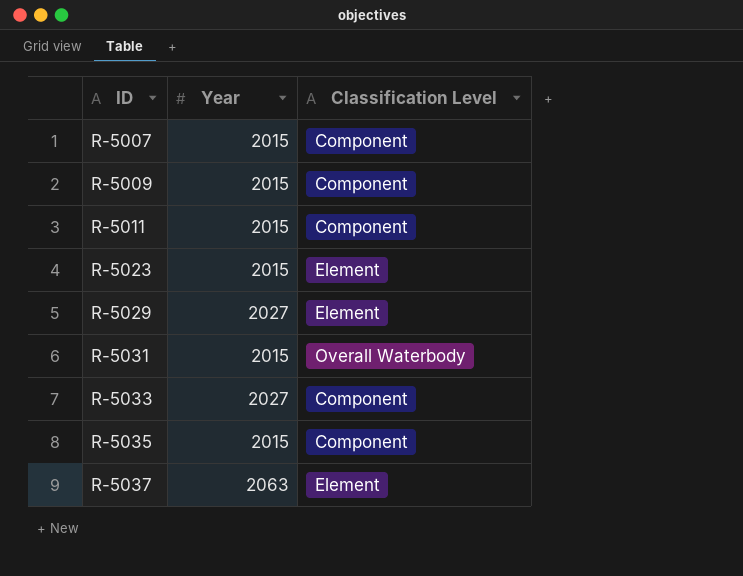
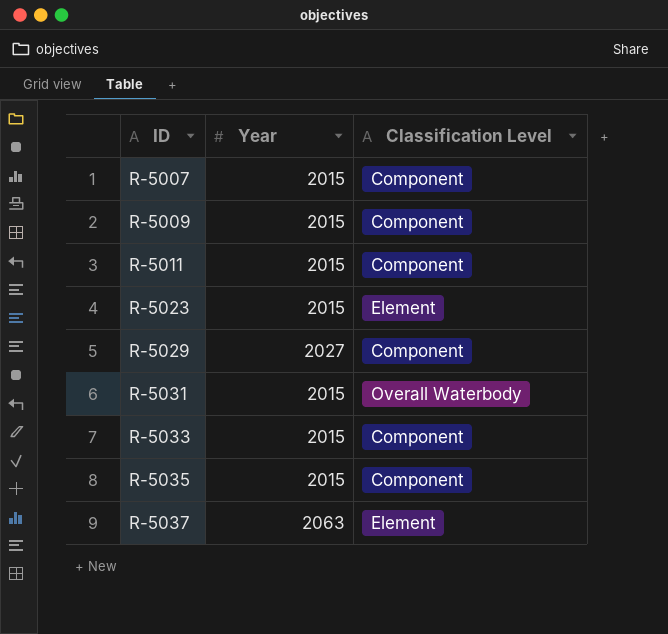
R-5029 | Classification Level: Element -> Component
R-5033 | Year: 2027 -> 2015

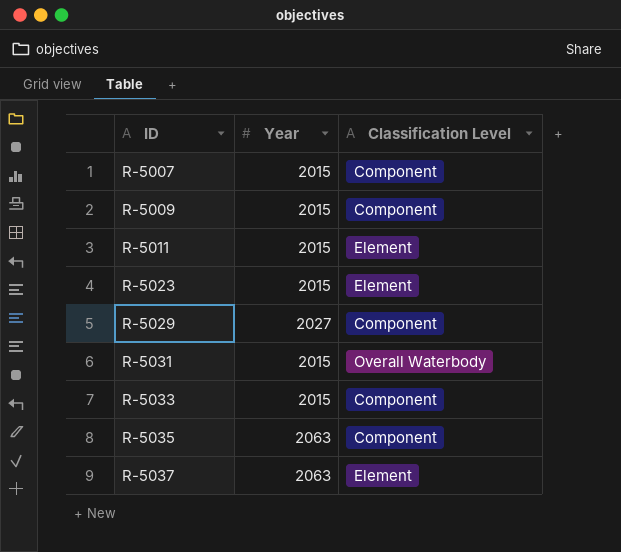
R-5011 | Classification Level: Component -> Element
R-5035 | Year: 2015 -> 2063

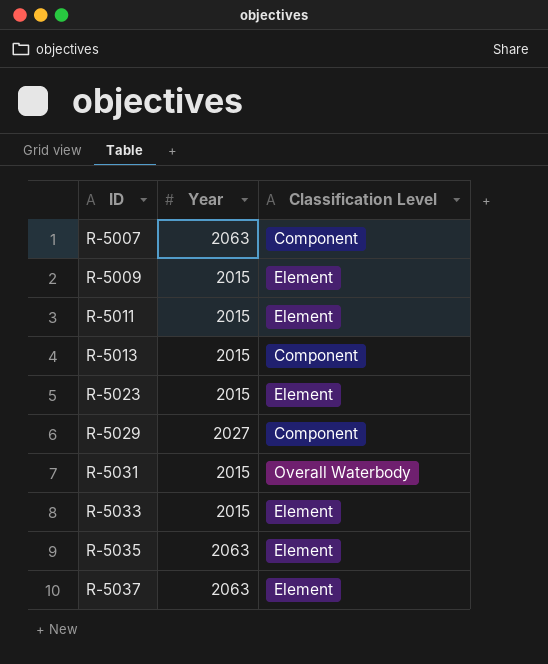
R-5007 | Year: 2015 -> 2063
R-5009 | Classification Level: Component -> Element
row R-5013: none -> 2015 | Component
R-5033 | Classification Level: Component -> Element
R-5035 | Classification Level: Component -> Element

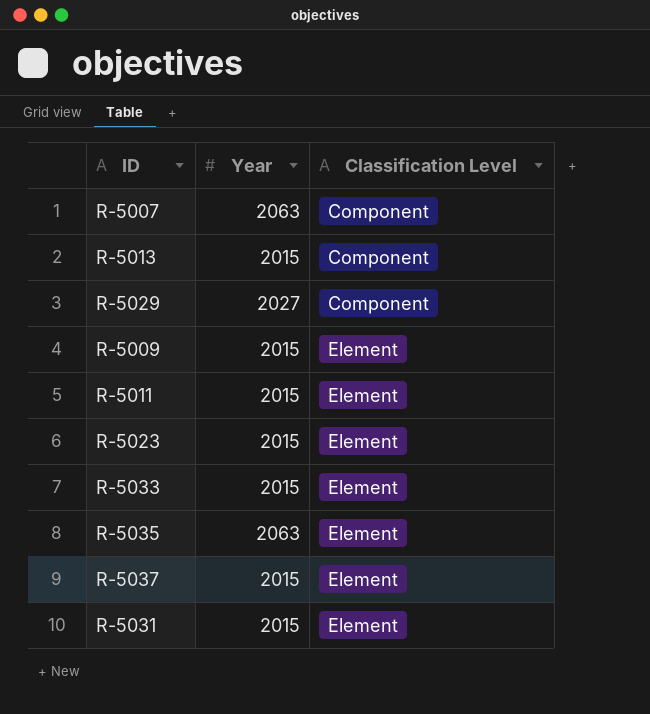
row order: ID ascending -> Classification Level ascending
R-5037 | Year: 2063 -> 2015
R-5031 | Classification Level: Overall Waterbody -> Element

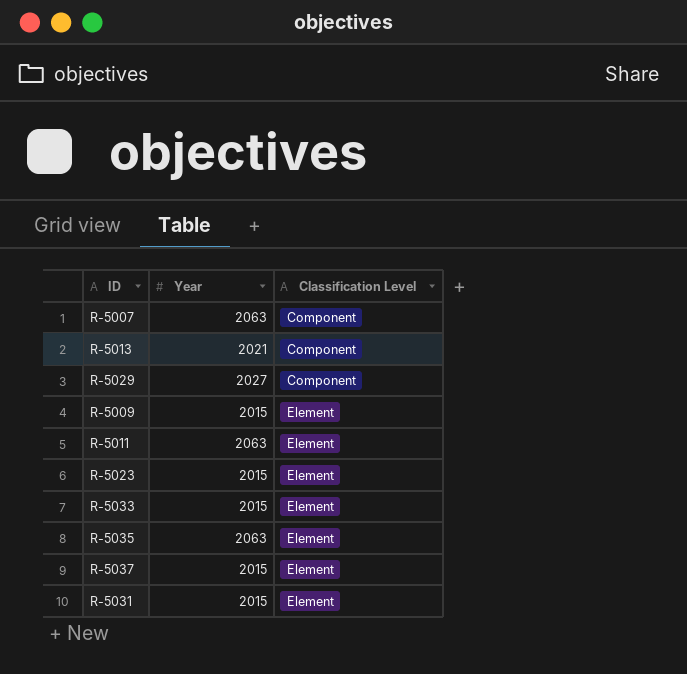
R-5013 | Year: 2015 -> 2021
R-5011 | Year: 2015 -> 2063

